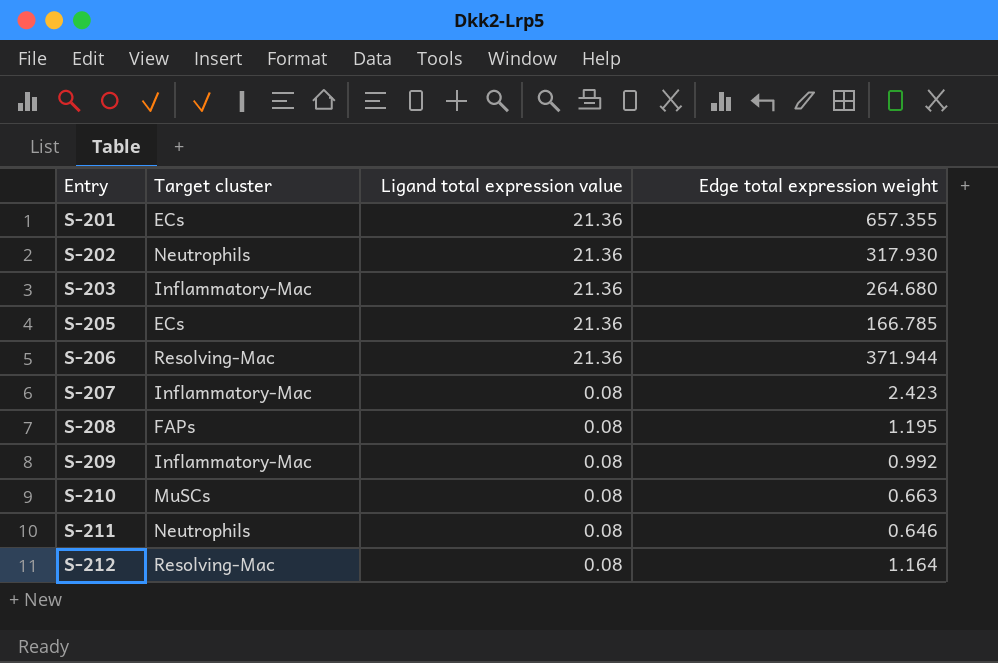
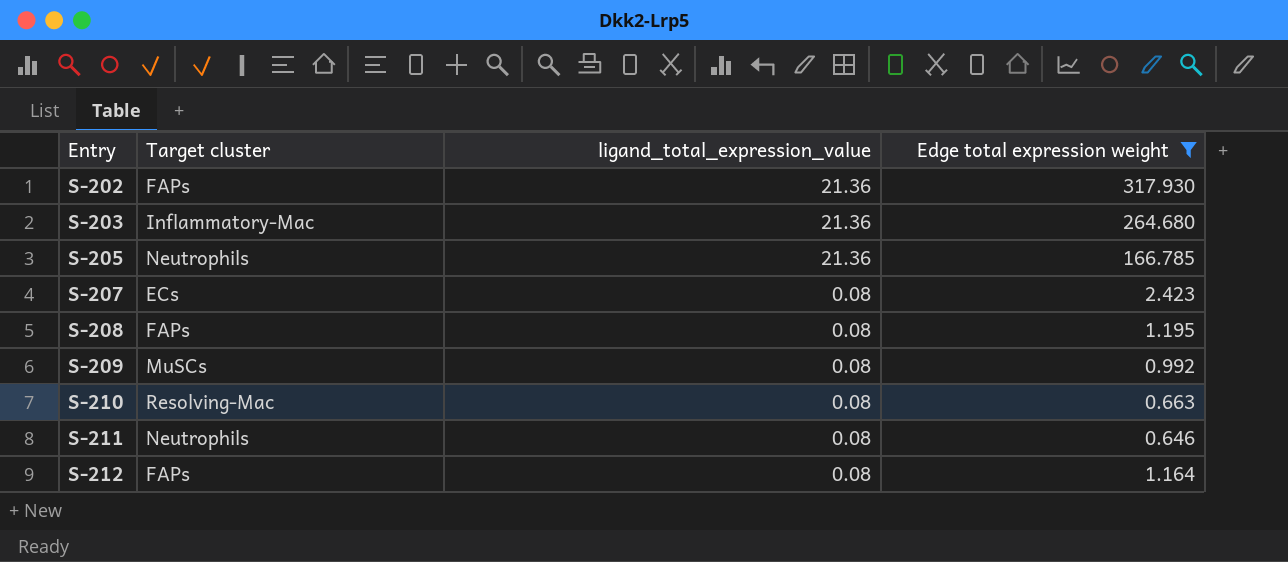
filter: none -> Edge total expression weight <= 317.930
column name: Ligand total expression value -> ligand_total_expression_value
S-202 | Target cluster: Neutrophils -> FAPs
S-205 | Target cluster: ECs -> Neutrophils
S-207 | Target cluster: Inflammatory-Mac -> ECs
S-209 | Target cluster: Inflammatory-Mac -> MuSCs
S-210 | Target cluster: MuSCs -> Resolving-Mac
S-212 | Target cluster: Resolving-Mac -> FAPs

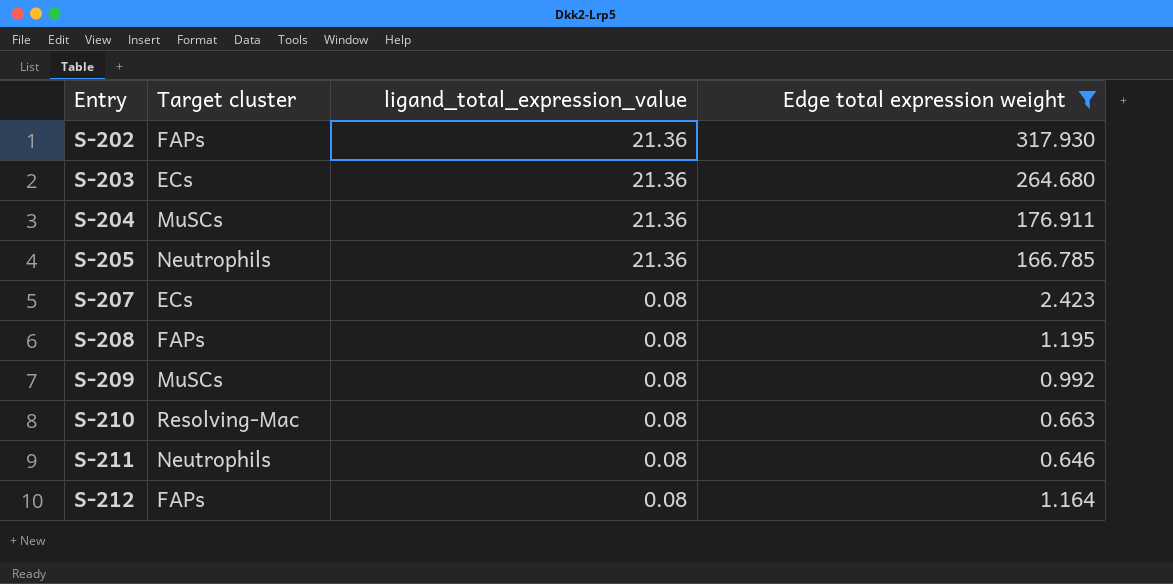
S-203 | Target cluster: Inflammatory-Mac -> ECs
row S-204: none -> MuSCs | 21.36 | 176.911

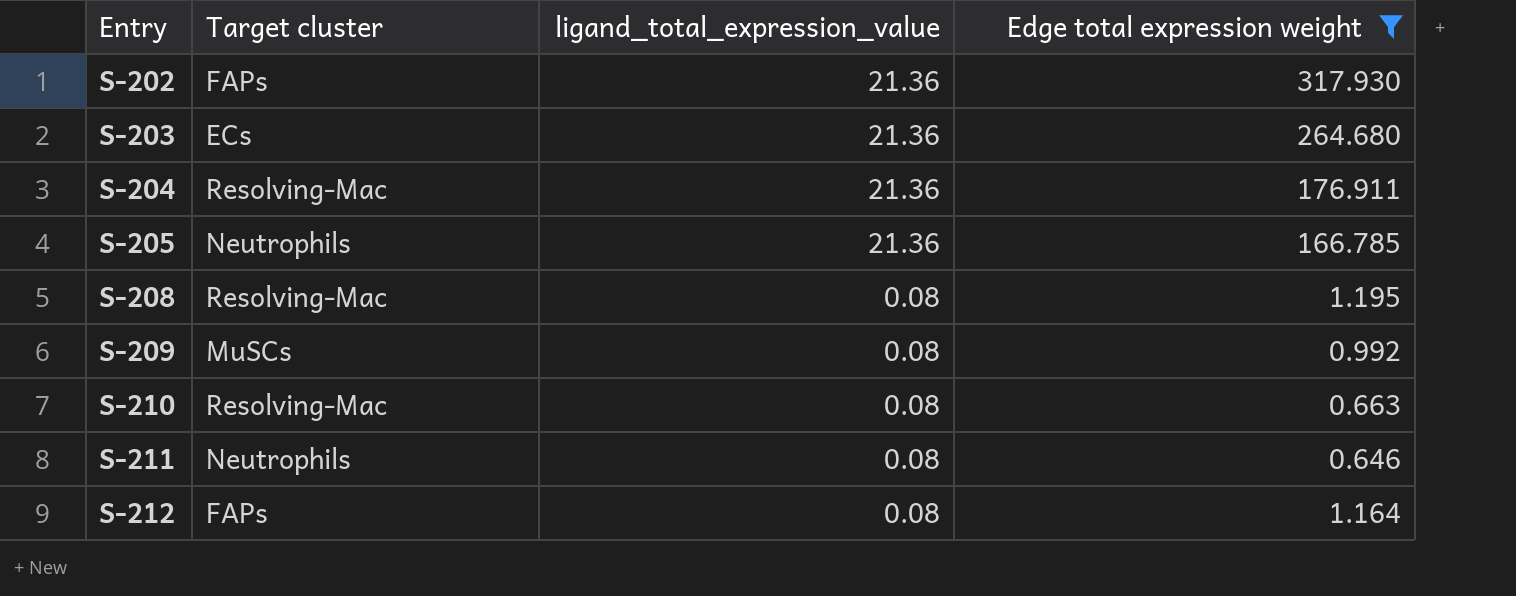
row S-207: ECs | 0.08 | 2.423 -> none
S-204 | Target cluster: MuSCs -> Resolving-Mac
S-208 | Target cluster: FAPs -> Resolving-Mac

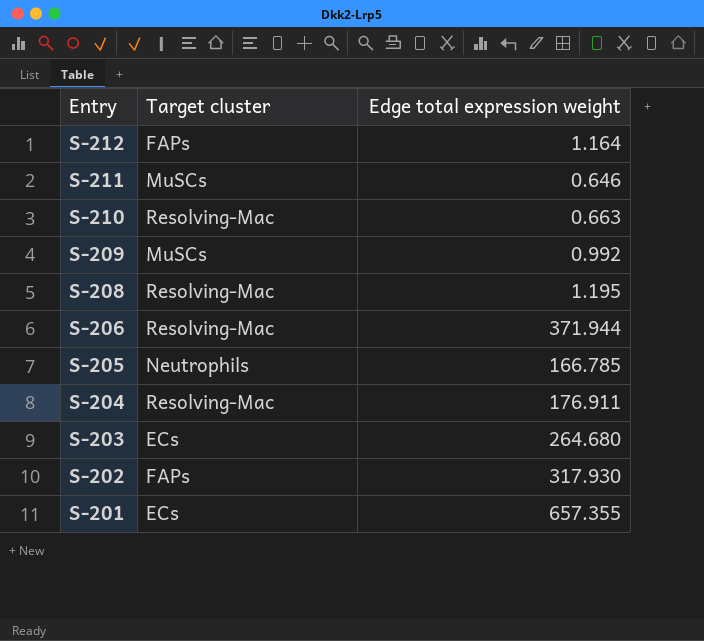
filter: Edge total expression weight <= 317.930 -> none
row order: Entry ascending -> Entry descending
column ligand_total_expression_value | position: 3 -> none
S-211 | Target cluster: Neutrophils -> MuSCs

